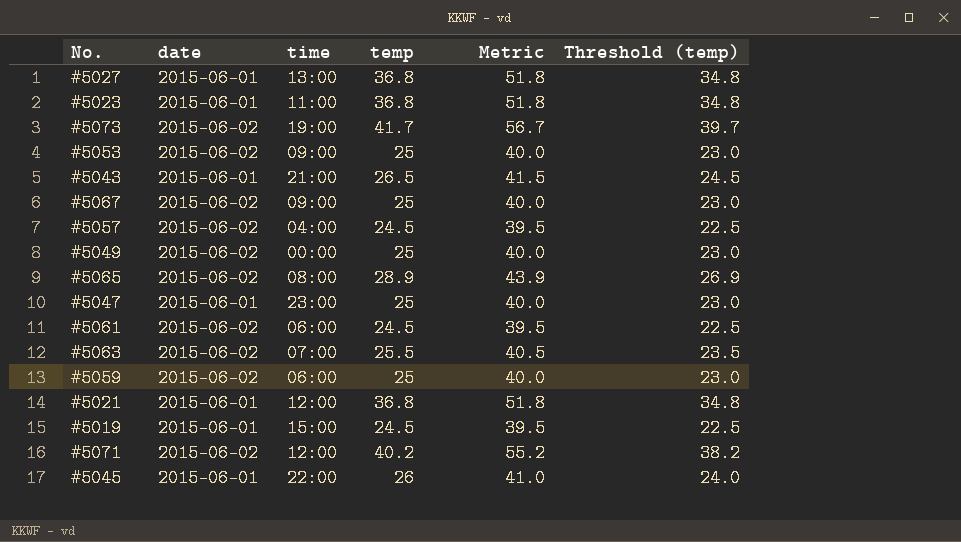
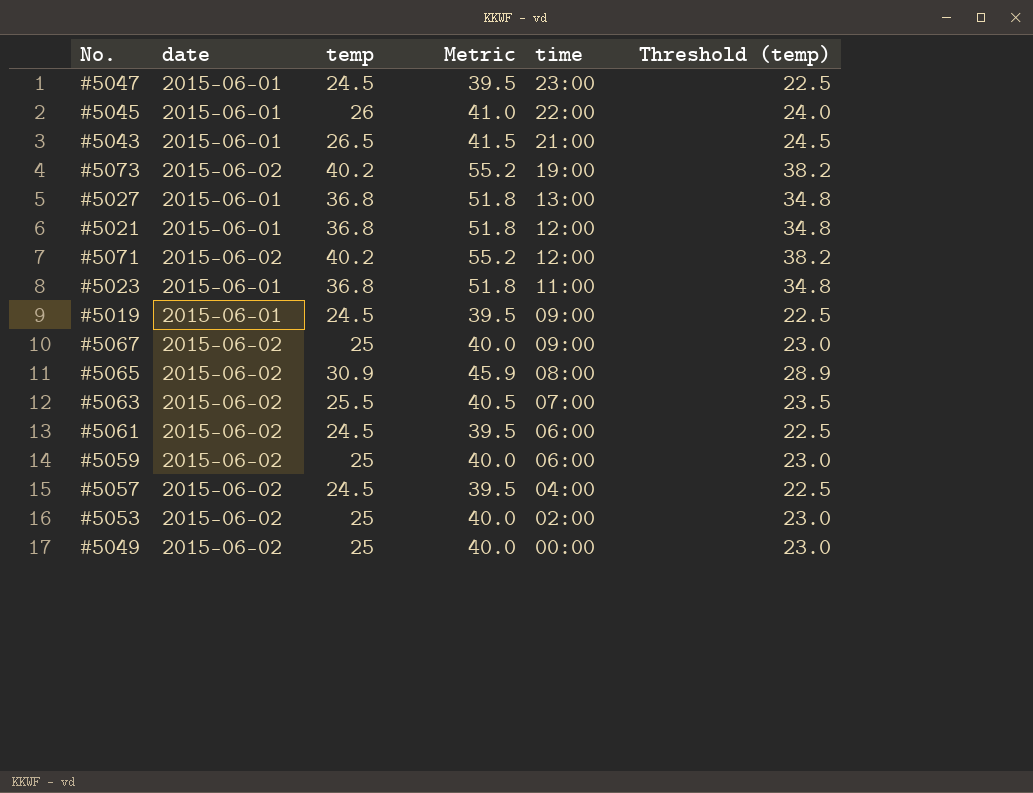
row order: none -> time descending
column time | position: 3 -> 5
#5047 | temp: 25 -> 24.5
#5047 | Metric: 40.0 -> 39.5
#5047 | Threshold (temp): 23.0 -> 22.5
#5073 | temp: 41.7 -> 40.2
#5073 | Metric: 56.7 -> 55.2
#5073 | Threshold (temp): 39.7 -> 38.2
#5019 | time: 15:00 -> 09:00
#5065 | temp: 28.9 -> 30.9
#5065 | Metric: 43.9 -> 45.9
#5065 | Threshold (temp): 26.9 -> 28.9
#5053 | time: 09:00 -> 02:00

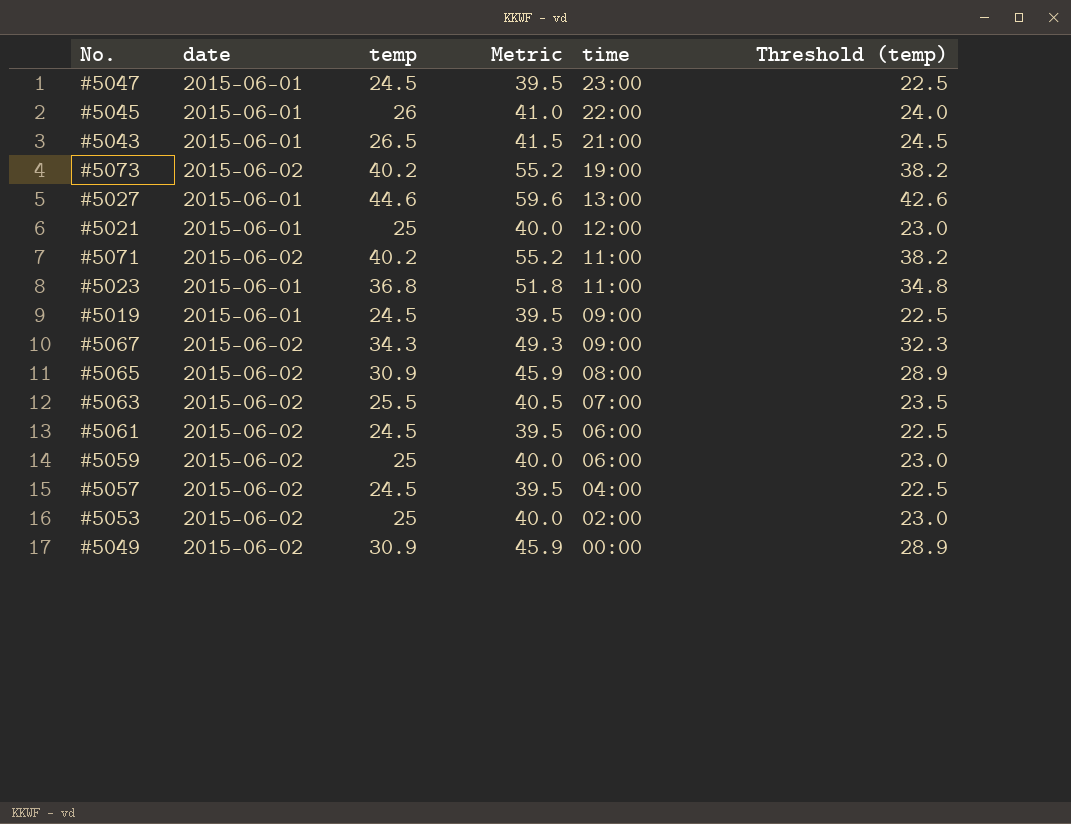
#5027 | temp: 36.8 -> 44.6
#5027 | Metric: 51.8 -> 59.6
#5027 | Threshold (temp): 34.8 -> 42.6
#5021 | temp: 36.8 -> 25
#5021 | Metric: 51.8 -> 40.0
#5021 | Threshold (temp): 34.8 -> 23.0
#5071 | time: 12:00 -> 11:00
#5067 | temp: 25 -> 34.3
#5067 | Metric: 40.0 -> 49.3
#5067 | Threshold (temp): 23.0 -> 32.3
#5049 | temp: 25 -> 30.9
#5049 | Metric: 40.0 -> 45.9
#5049 | Threshold (temp): 23.0 -> 28.9

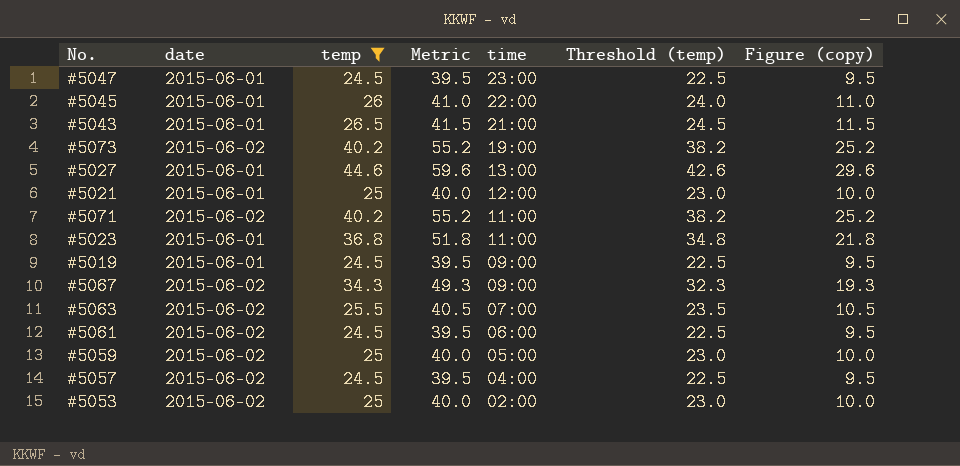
filter: none -> temp != 30.9
column Figure (copy) | formula: none -> [temp] - 15
#5059 | time: 06:00 -> 05:00

